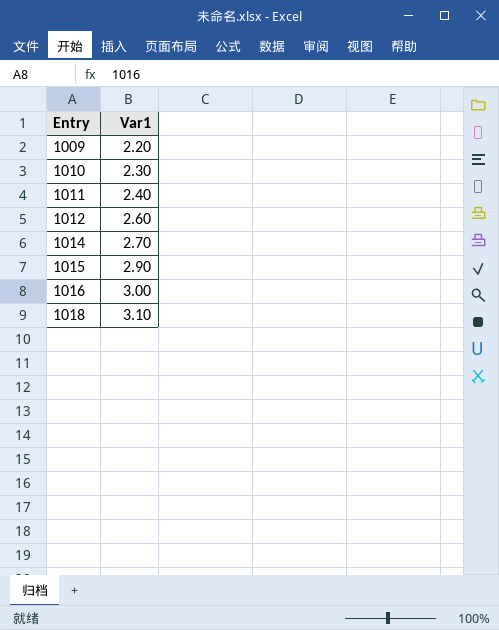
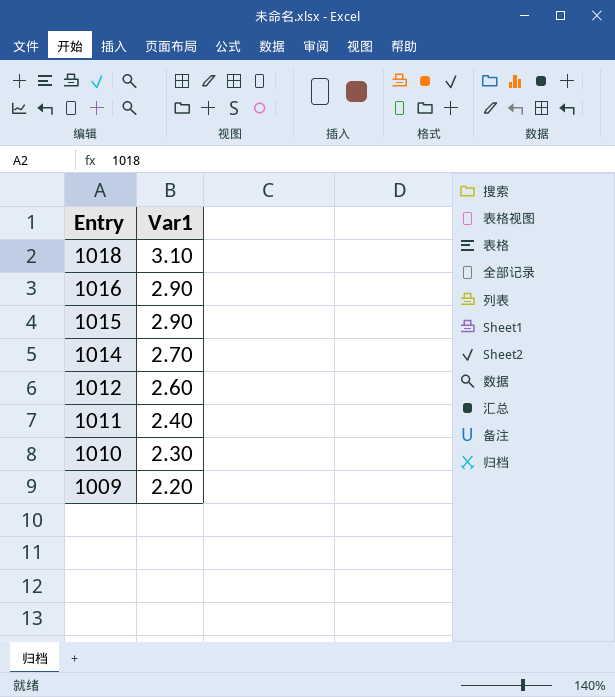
row order: Entry ascending -> Entry descending
1016 | Var1: 3.00 -> 2.90

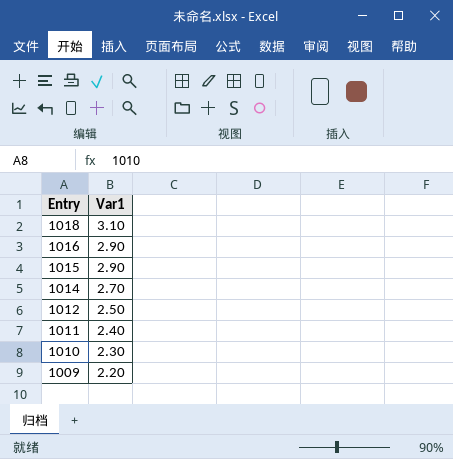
1012 | Var1: 2.60 -> 2.50

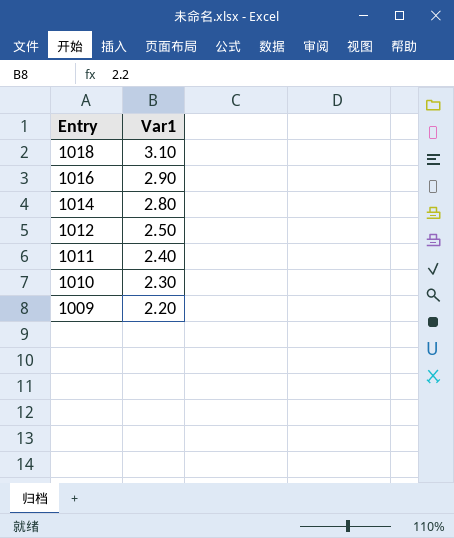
row 1015: 2.90 -> none
1014 | Var1: 2.70 -> 2.80

